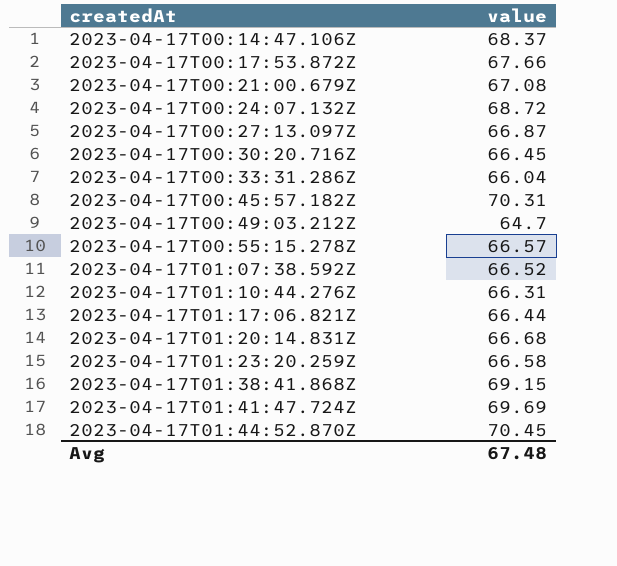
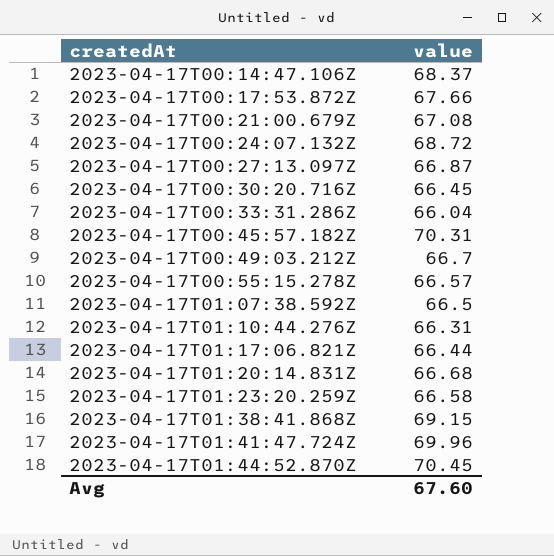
2023-04-17T00:49:03.212Z | value: 64.7 -> 66.7
2023-04-17T01:07:38.592Z | value: 66.52 -> 66.5
2023-04-17T01:41:47.724Z | value: 69.69 -> 69.96
Avg | value: 67.48 -> 67.60

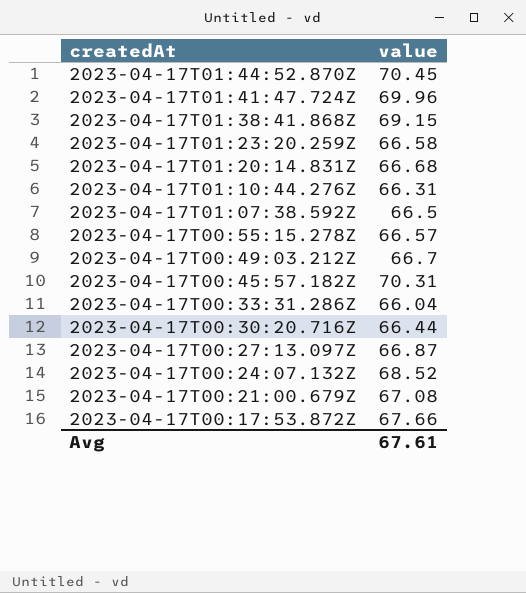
row order: createdAt ascending -> createdAt descending
row 2023-04-17T00:14:47.106Z: 68.37 -> none
row 2023-04-17T01:17:06.821Z: 66.44 -> none
2023-04-17T00:30:20.716Z | value: 66.45 -> 66.44
2023-04-17T00:24:07.132Z | value: 68.72 -> 68.52
Avg | value: 67.60 -> 67.61

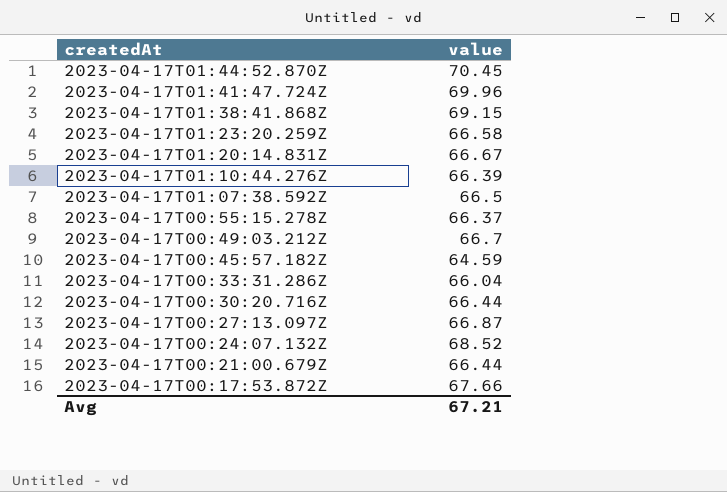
2023-04-17T01:20:14.831Z | value: 66.68 -> 66.67
2023-04-17T01:10:44.276Z | value: 66.31 -> 66.39
2023-04-17T00:55:15.278Z | value: 66.57 -> 66.37
2023-04-17T00:45:57.182Z | value: 70.31 -> 64.59
2023-04-17T00:21:00.679Z | value: 67.08 -> 66.44
Avg | value: 67.61 -> 67.21

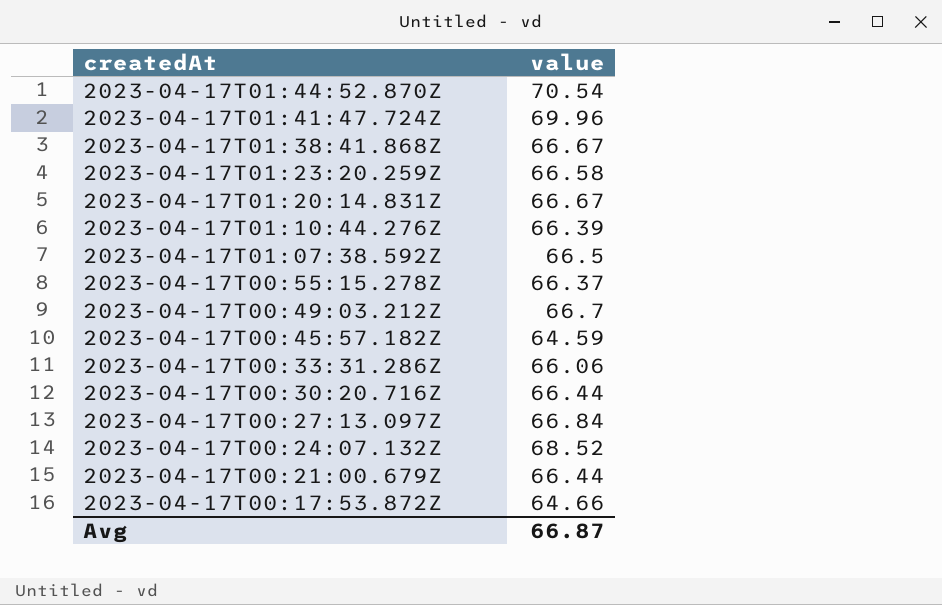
2023-04-17T01:44:52.870Z | value: 70.45 -> 70.54
2023-04-17T01:38:41.868Z | value: 69.15 -> 66.67
2023-04-17T00:33:31.286Z | value: 66.04 -> 66.06
2023-04-17T00:27:13.097Z | value: 66.87 -> 66.84
2023-04-17T00:17:53.872Z | value: 67.66 -> 64.66
Avg | value: 67.21 -> 66.87

